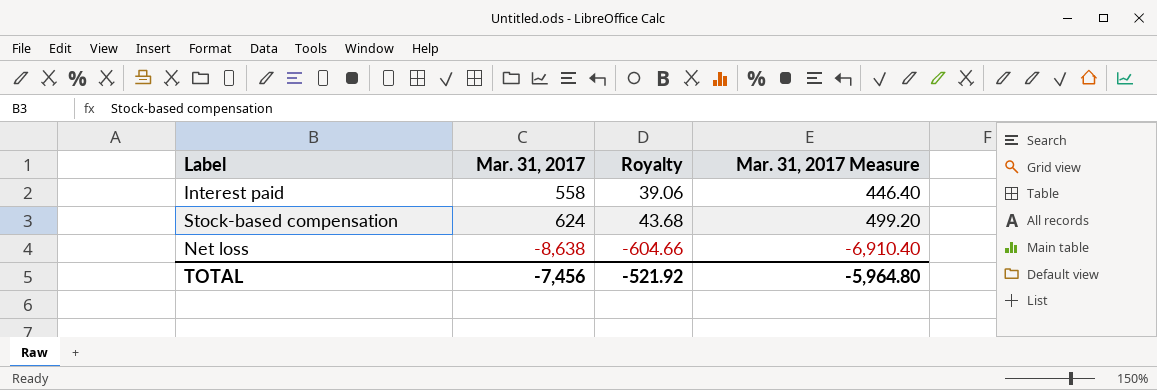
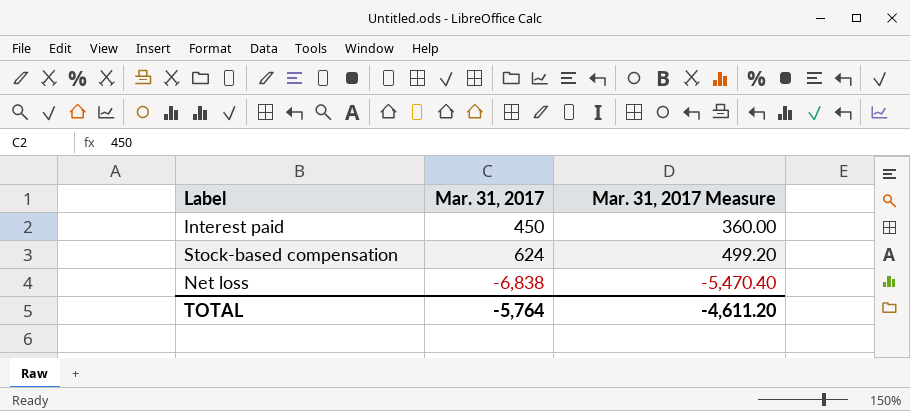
column Royalty | formula: [Mar. 31, 2017] * 0.07 -> none
Interest paid | Mar. 31, 2017: 558 -> 450
Interest paid | Mar. 31, 2017 Measure: 446.40 -> 360.00
Net loss | Mar. 31, 2017: -8,638 -> -6,838
Net loss | Mar. 31, 2017 Measure: -6,910.40 -> -5,470.40
TOTAL | Mar. 31, 2017: -7,456 -> -5,764
TOTAL | Mar. 31, 2017 Measure: -5,964.80 -> -4,611.20

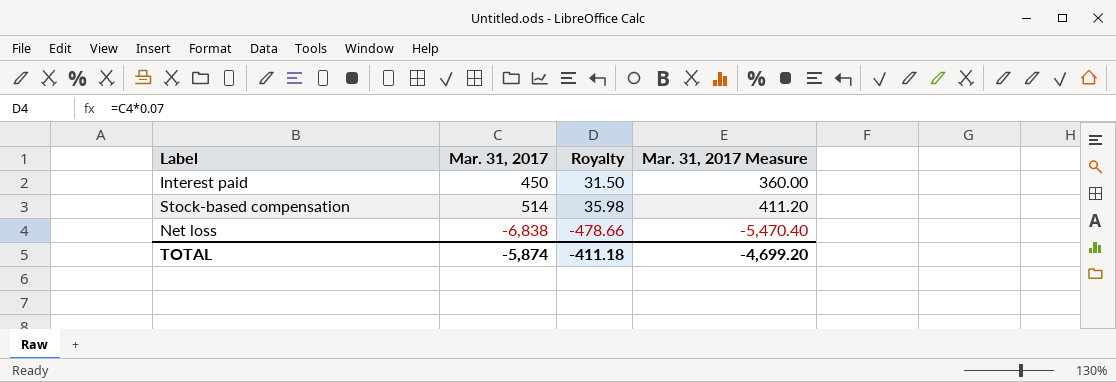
column Royalty | formula: none -> [Mar. 31, 2017] * 0.07
Stock-based compensation | Mar. 31, 2017: 624 -> 514
Stock-based compensation | Mar. 31, 2017 Measure: 499.20 -> 411.20
TOTAL | Mar. 31, 2017: -5,764 -> -5,874
TOTAL | Mar. 31, 2017 Measure: -4,611.20 -> -4,699.20

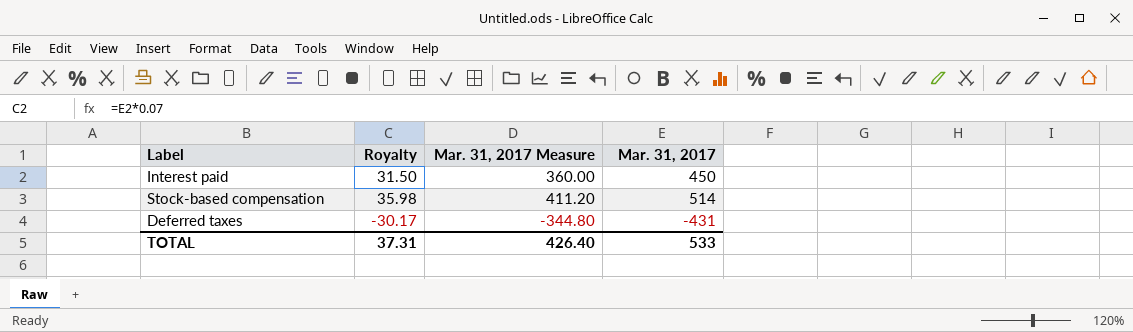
column Mar. 31, 2017 | position: 2 -> 4
row Net loss: -6,838 | -478.66 | -5,470.40 -> none
row Deferred taxes: none -> -30.17 | -344.80 | -431
TOTAL | Royalty: -411.18 -> 37.31
TOTAL | Mar. 31, 2017 Measure: -4,699.20 -> 426.40
TOTAL | Mar. 31, 2017: -5,874 -> 533

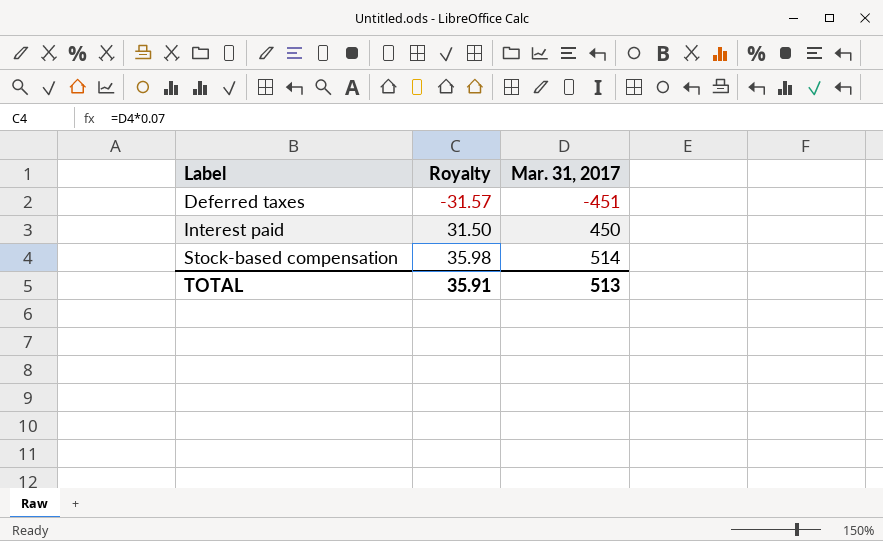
row order: none -> Label ascending
column Mar. 31, 2017 Measure | formula: [Mar. 31, 2017] * 0.8 -> none
Deferred taxes | Royalty: -30.17 -> -31.57
Deferred taxes | Mar. 31, 2017: -431 -> -451
TOTAL | Royalty: 37.31 -> 35.91
TOTAL | Mar. 31, 2017: 533 -> 513

